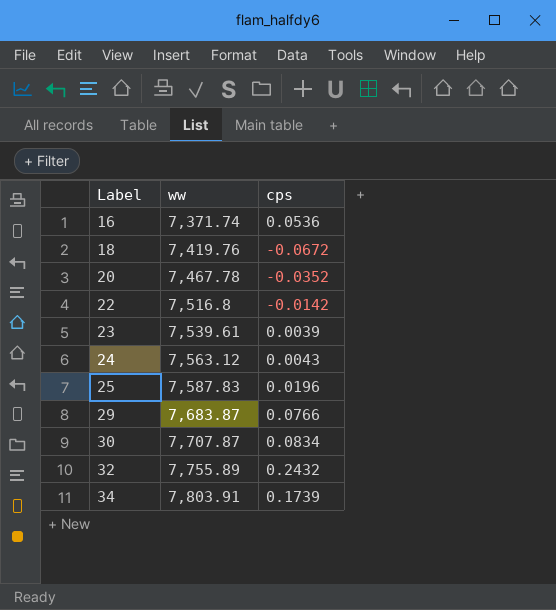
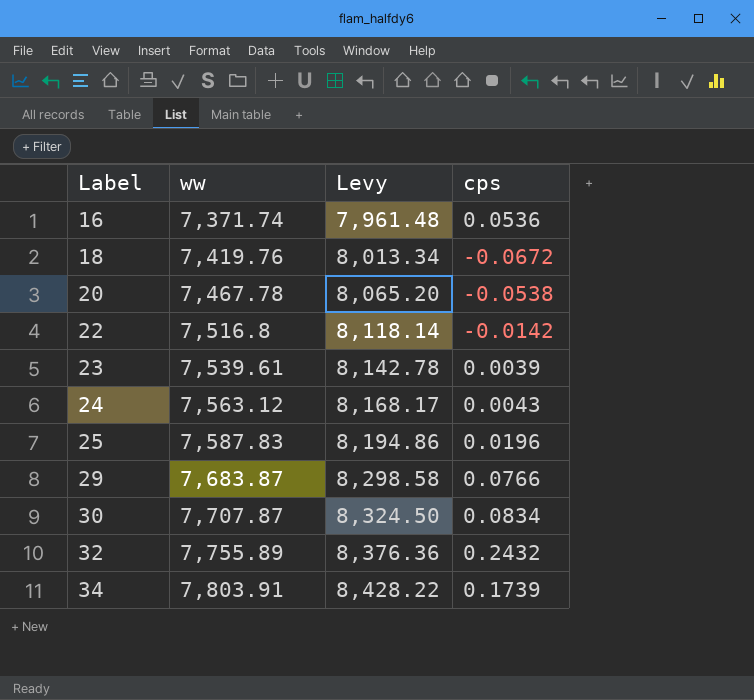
column Levy | formula: none -> [ww] * 1.08
20 | cps: -0.0352 -> -0.0538

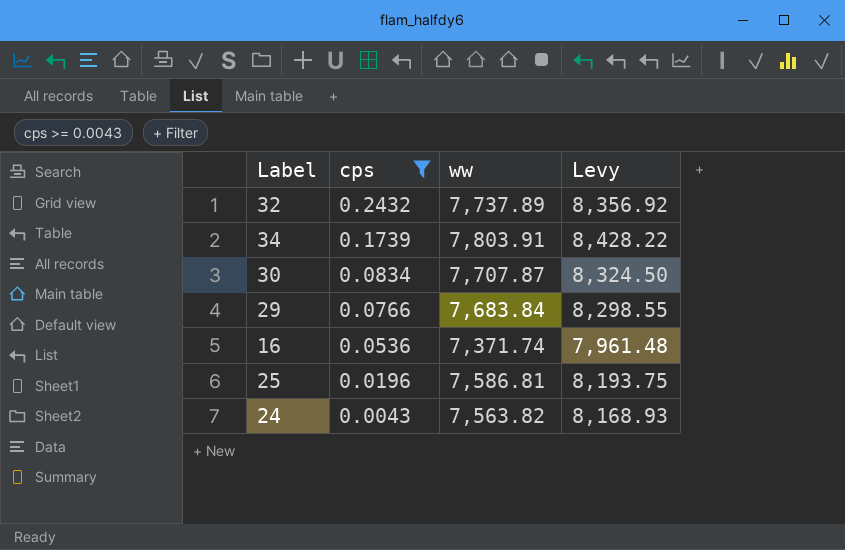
filter: none -> cps >= 0.0043
row order: Label ascending -> cps descending
column cps | position: 4 -> 2
32 | ww: 7,755.89 -> 7,737.89
32 | Levy: 8,376.36 -> 8,356.92
29 | ww: 7,683.87 -> 7,683.84
29 | Levy: 8,298.58 -> 8,298.55
25 | ww: 7,587.83 -> 7,586.81
25 | Levy: 8,194.86 -> 8,193.75
24 | ww: 7,563.12 -> 7,563.82
24 | Levy: 8,168.17 -> 8,168.93

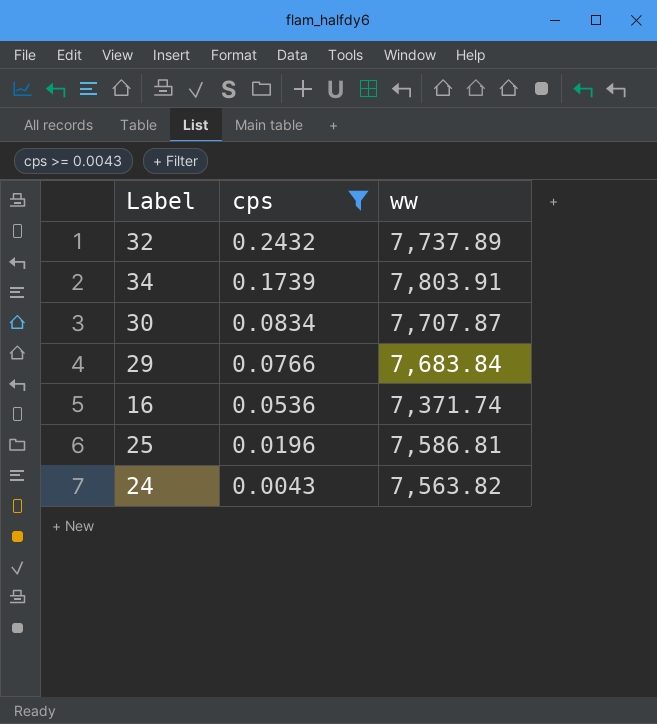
column Levy | formula: [ww] * 1.08 -> none

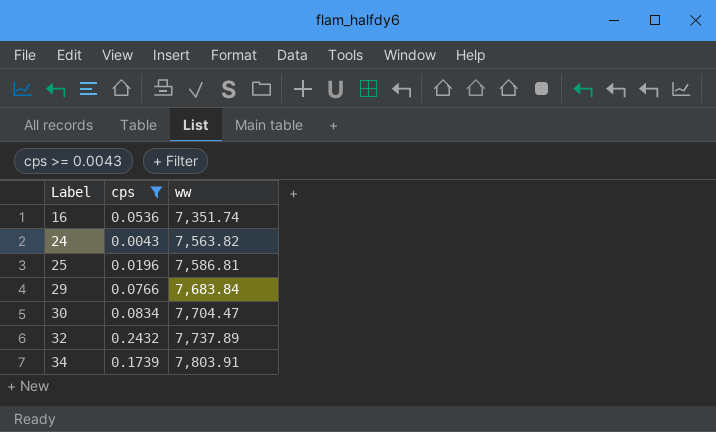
row order: cps descending -> Label ascending
16 | ww: 7,371.74 -> 7,351.74
30 | ww: 7,707.87 -> 7,704.47

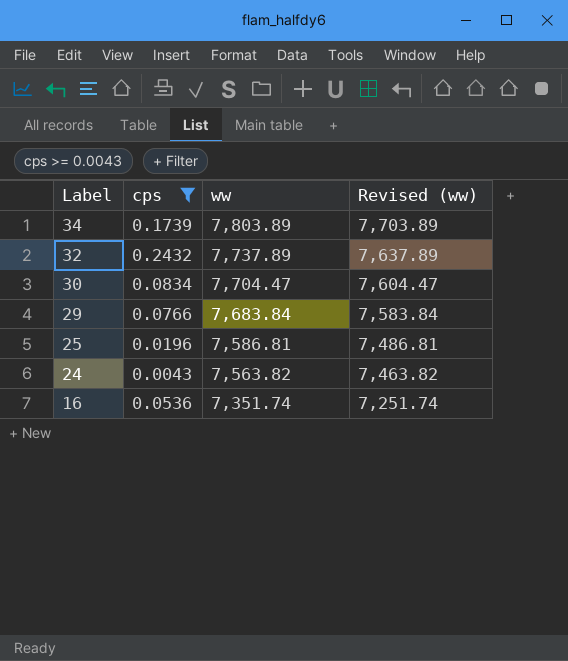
row order: Label ascending -> Label descending
column Revised (ww) | formula: none -> [ww] - 100
34 | ww: 7,803.91 -> 7,803.89

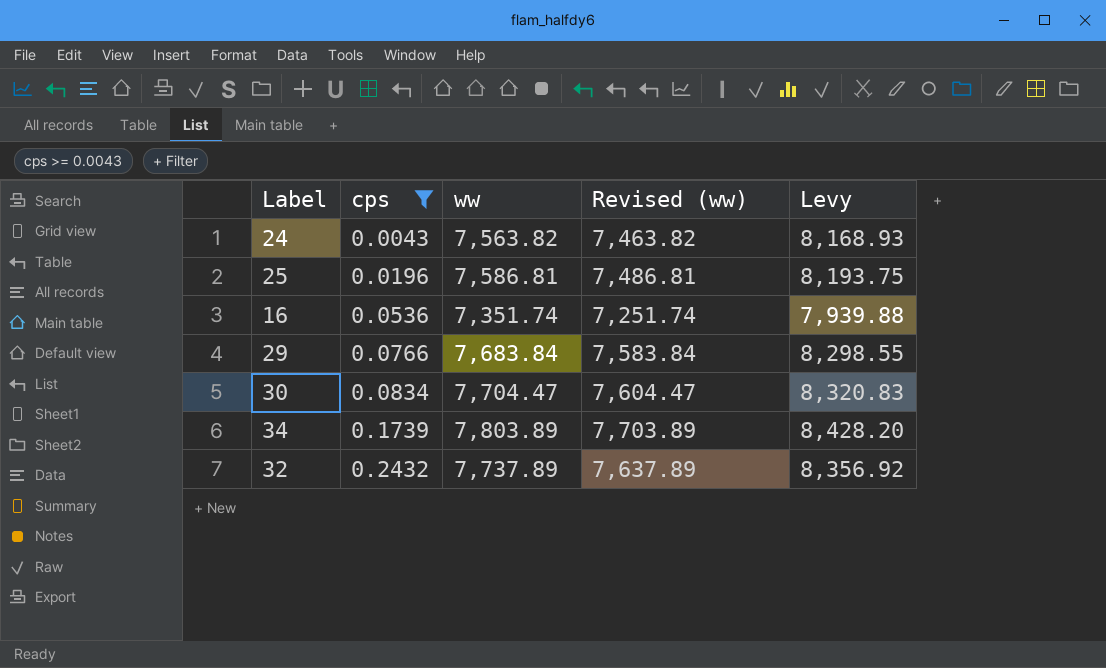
row order: Label descending -> cps ascending
column Levy | formula: none -> [ww] * 1.08

